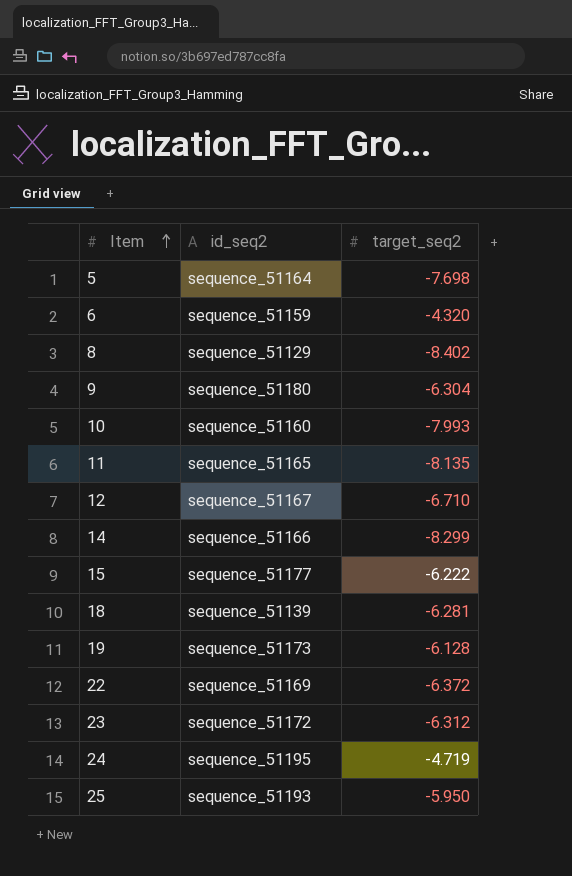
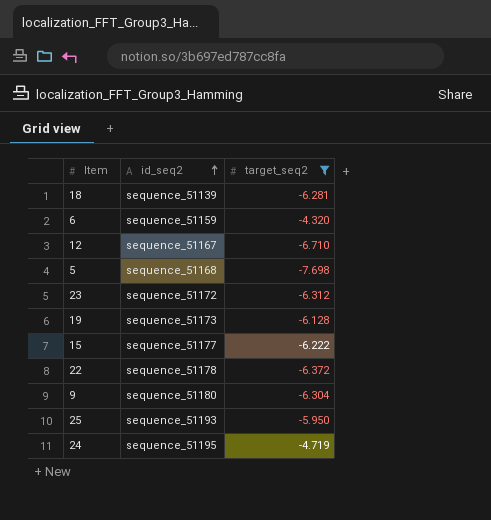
filter: none -> target_seq2 >= -7.698
row order: Item ascending -> id_seq2 ascending
5 | id_seq2: sequence_51164 -> sequence_51168
22 | id_seq2: sequence_51169 -> sequence_51178

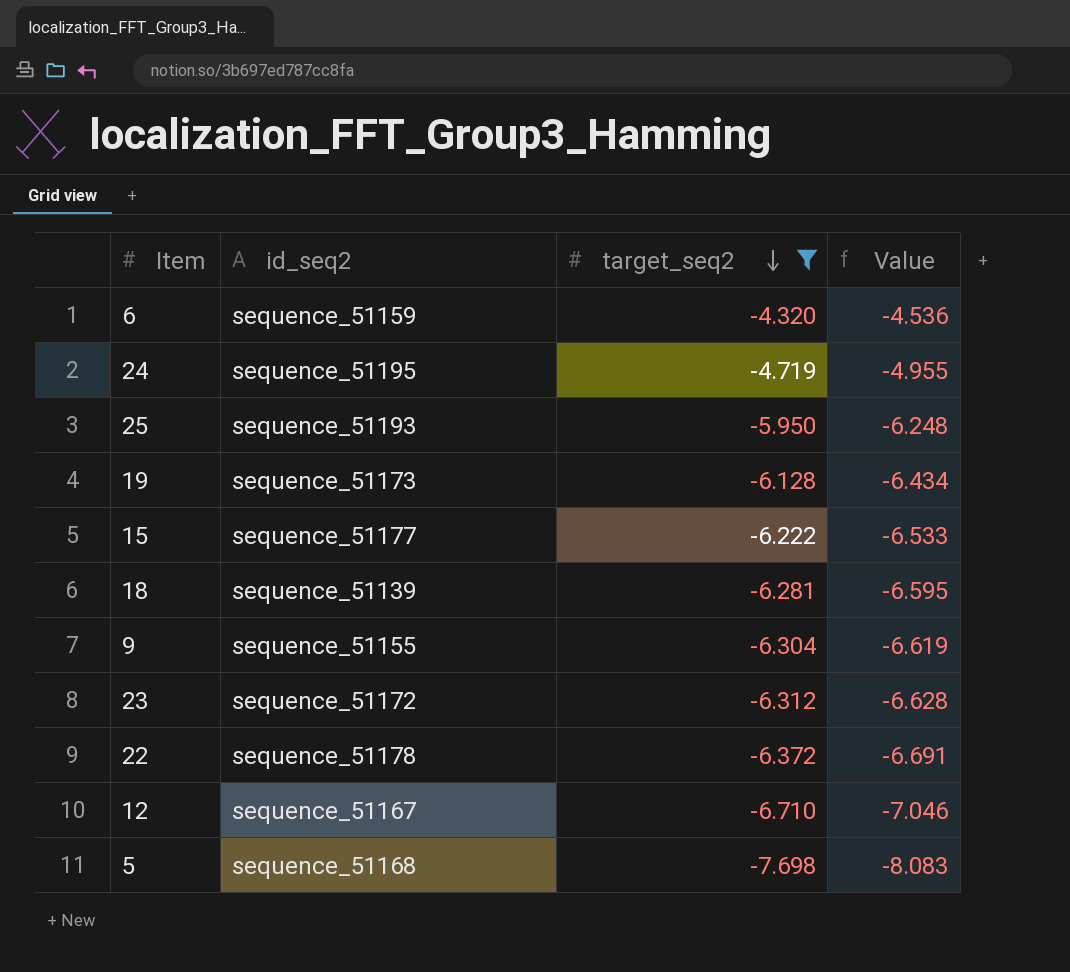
row order: id_seq2 ascending -> target_seq2 descending
column Value | formula: none -> [target_seq2] * 1.05
9 | id_seq2: sequence_51180 -> sequence_51155

